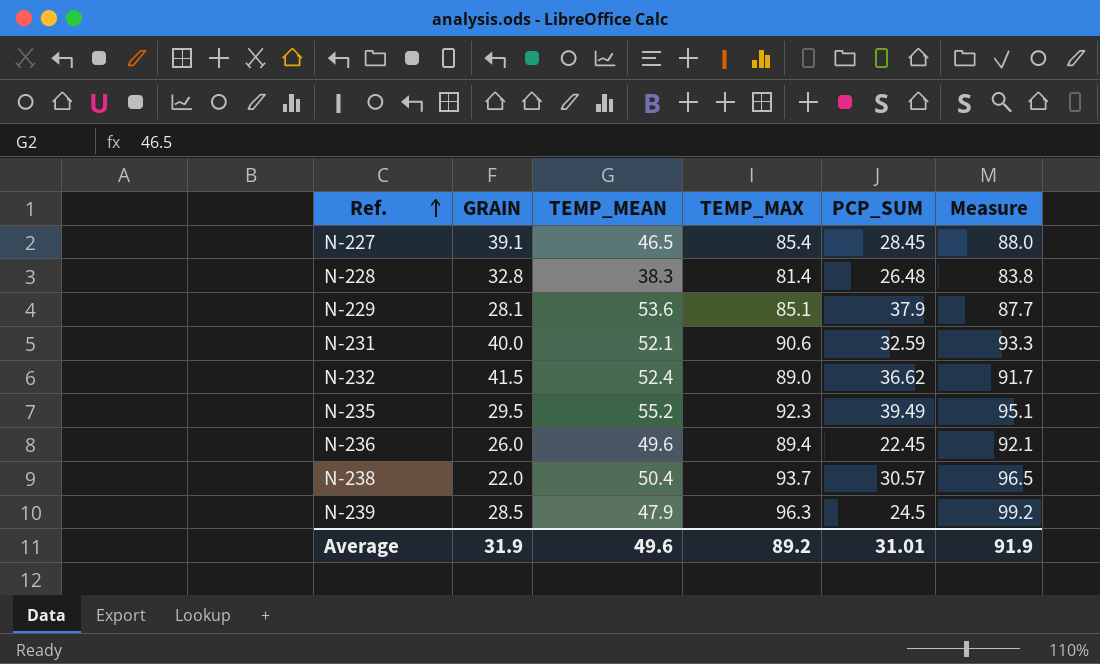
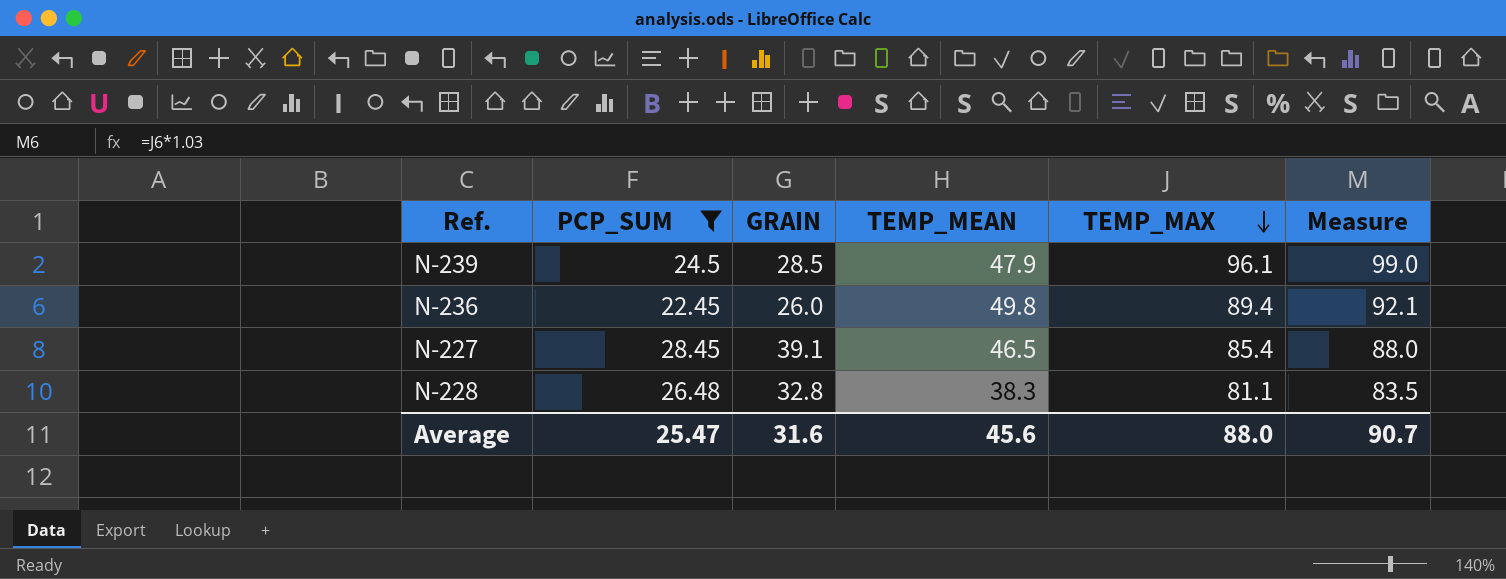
filter: none -> PCP_SUM <= 28.45
row order: Ref. ascending -> TEMP_MAX descending
column PCP_SUM | position: 5 -> 2
N-239 | TEMP_MAX: 96.3 -> 96.1
N-239 | Measure: 99.2 -> 99.0
N-236 | TEMP_MEAN: 49.6 -> 49.8
N-228 | TEMP_MAX: 81.4 -> 81.1
N-228 | Measure: 83.8 -> 83.5
Average | PCP_SUM: 31.01 -> 25.47
Average | GRAIN: 31.9 -> 31.6
Average | TEMP_MEAN: 49.6 -> 45.6
Average | TEMP_MAX: 89.2 -> 88.0
Average | Measure: 91.9 -> 90.7

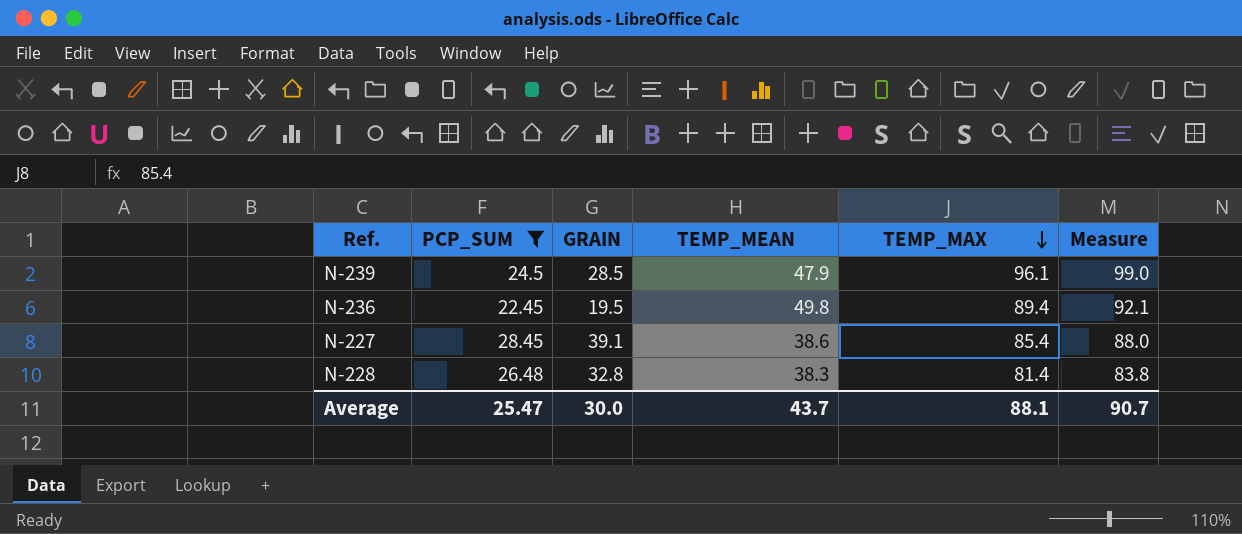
N-236 | GRAIN: 26.0 -> 19.5
N-227 | TEMP_MEAN: 46.5 -> 38.6
N-228 | TEMP_MAX: 81.1 -> 81.4
N-228 | Measure: 83.5 -> 83.8
Average | GRAIN: 31.6 -> 30.0
Average | TEMP_MEAN: 45.6 -> 43.7
Average | TEMP_MAX: 88.0 -> 88.1

